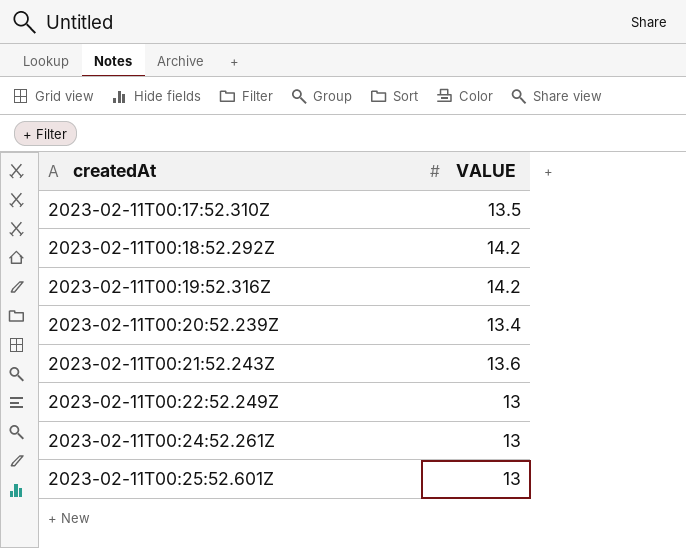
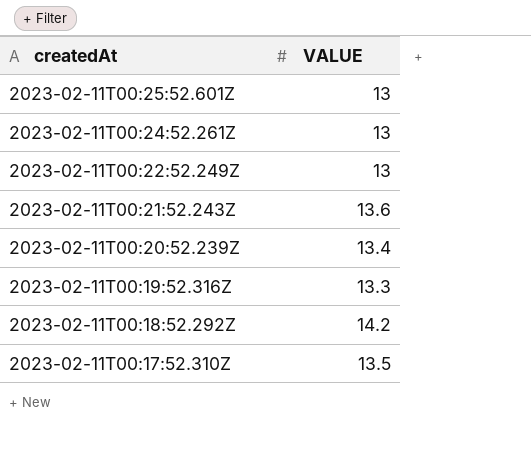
row order: createdAt ascending -> createdAt descending
2023-02-11T00:19:52.316Z | VALUE: 14.2 -> 13.3

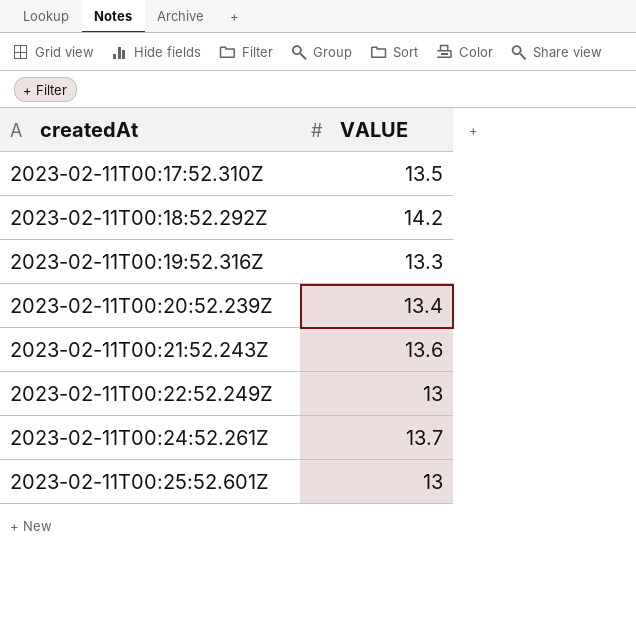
row order: createdAt descending -> createdAt ascending
2023-02-11T00:24:52.261Z | VALUE: 13 -> 13.7

